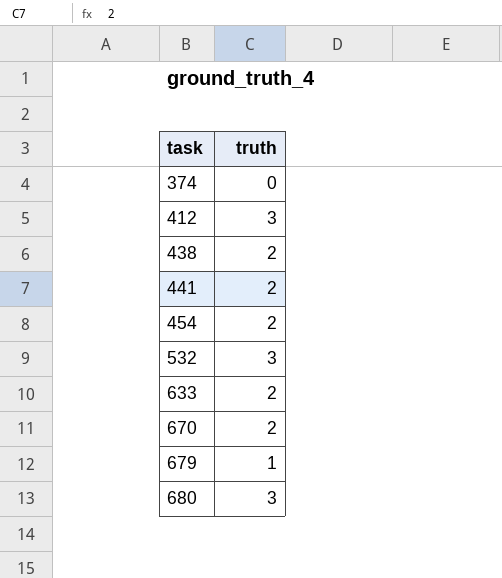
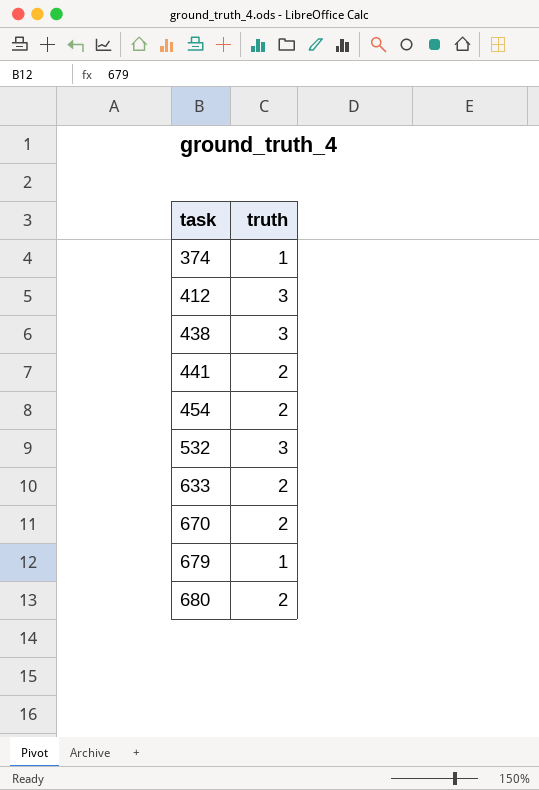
374 | truth: 0 -> 1
438 | truth: 2 -> 3
680 | truth: 3 -> 2

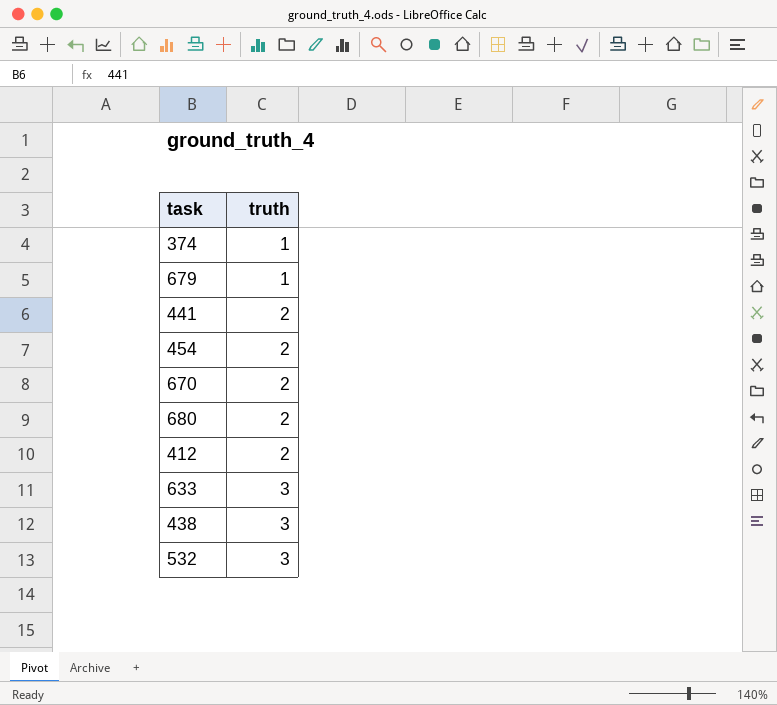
row order: task ascending -> truth ascending
412 | truth: 3 -> 2
633 | truth: 2 -> 3

